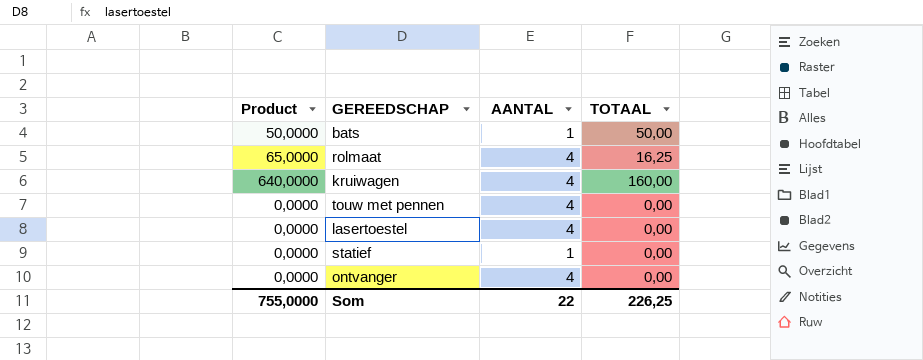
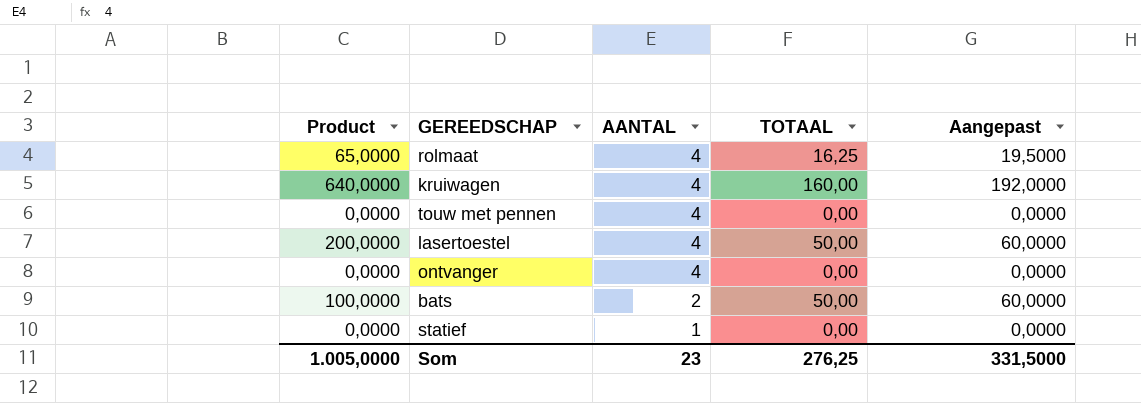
row order: none -> AANTAL descending
column Aangepast | formula: none -> [TOTAAL] * 1,2
lasertoestel | Product: 0,0000 -> 200,0000
lasertoestel | TOTAAL: 0,00 -> 50,00
bats | Product: 50,0000 -> 100,0000
bats | AANTAL: 1 -> 2
Som | Product: 755,0000 -> 1.005,0000
Som | AANTAL: 22 -> 23
Som | TOTAAL: 226,25 -> 276,25

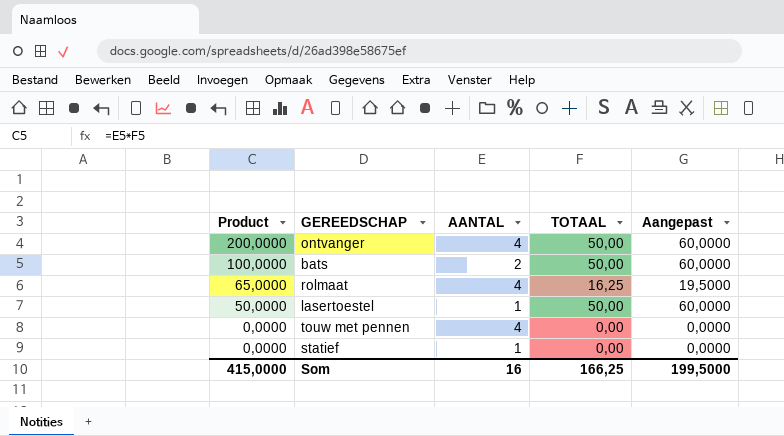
row order: AANTAL descending -> Product descending
row kruiwagen: 640,0000 | 4 | 160,00 | 192,0000 -> none
ontvanger | Product: 0,0000 -> 200,0000
ontvanger | TOTAAL: 0,00 -> 50,00
ontvanger | Aangepast: 0,0000 -> 60,0000
lasertoestel | Product: 200,0000 -> 50,0000
lasertoestel | AANTAL: 4 -> 1
Som | Product: 1.005,0000 -> 415,0000
Som | AANTAL: 23 -> 16
Som | TOTAAL: 276,25 -> 166,25
Som | Aangepast: 331,5000 -> 199,5000

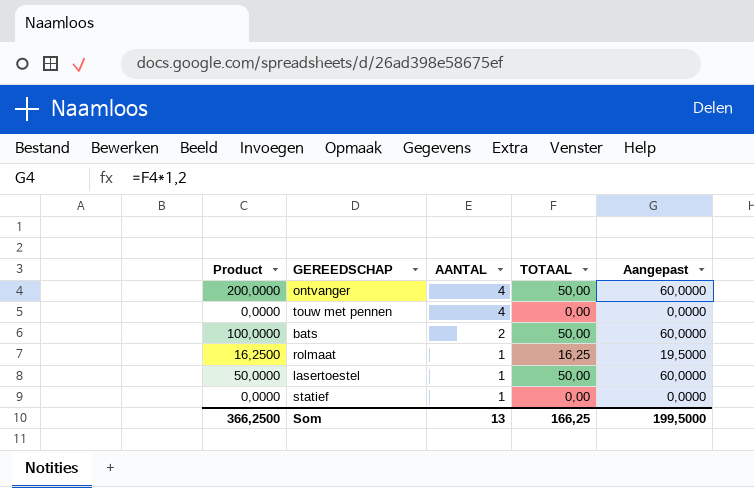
row order: Product descending -> AANTAL descending
rolmaat | Product: 65,0000 -> 16,2500
rolmaat | AANTAL: 4 -> 1
Som | Product: 415,0000 -> 366,2500
Som | AANTAL: 16 -> 13

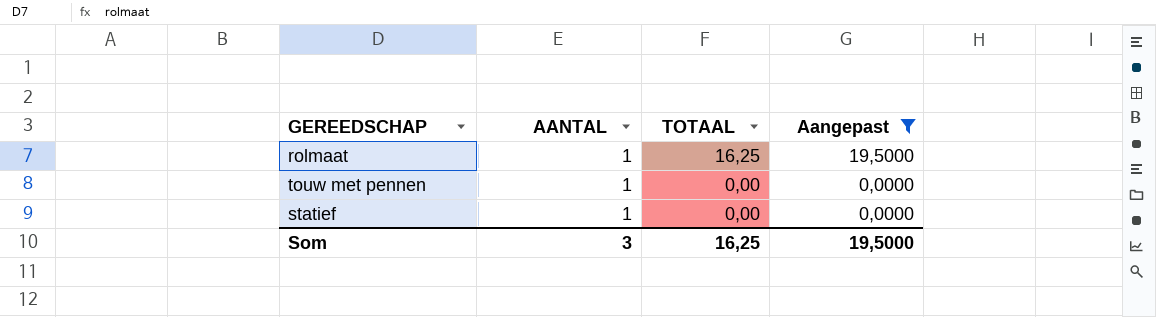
filter: none -> Aangepast != 60,0000
row order: AANTAL descending -> TOTAAL descending
column Product | formula: [AANTAL] * [TOTAAL] -> none
touw met pennen | AANTAL: 4 -> 1
Som | AANTAL: 13 -> 3
Som | TOTAAL: 166,25 -> 16,25
Som | Aangepast: 199,5000 -> 19,5000

